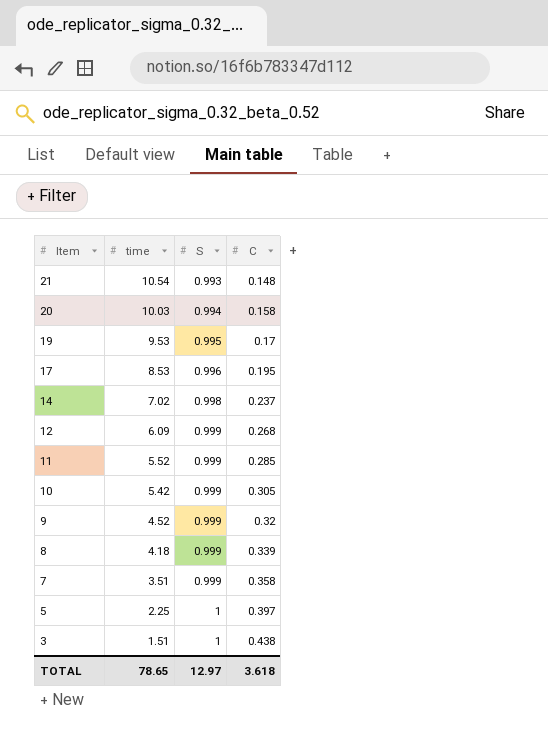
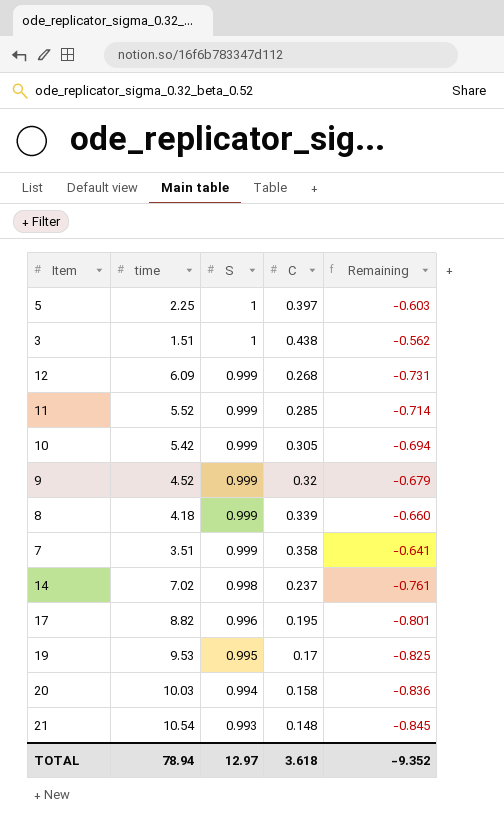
row order: Item descending -> S descending
column Remaining | formula: none -> [C] - [S]
17 | time: 8.53 -> 8.82
TOTAL | time: 78.65 -> 78.94

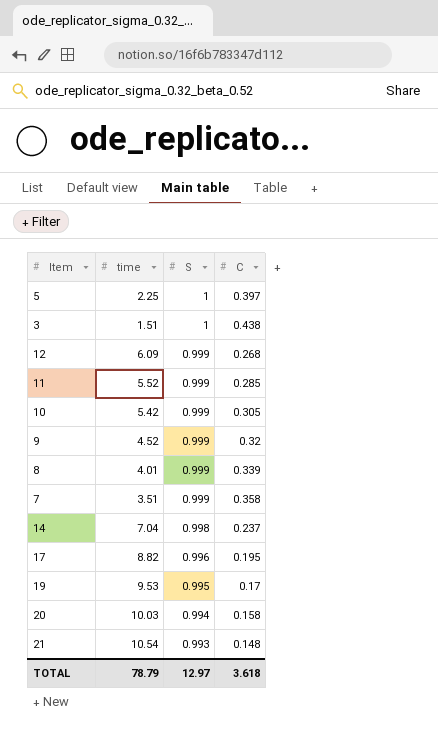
column Remaining | formula: [C] - [S] -> none
8 | time: 4.18 -> 4.01
14 | time: 7.02 -> 7.04
TOTAL | time: 78.94 -> 78.79

